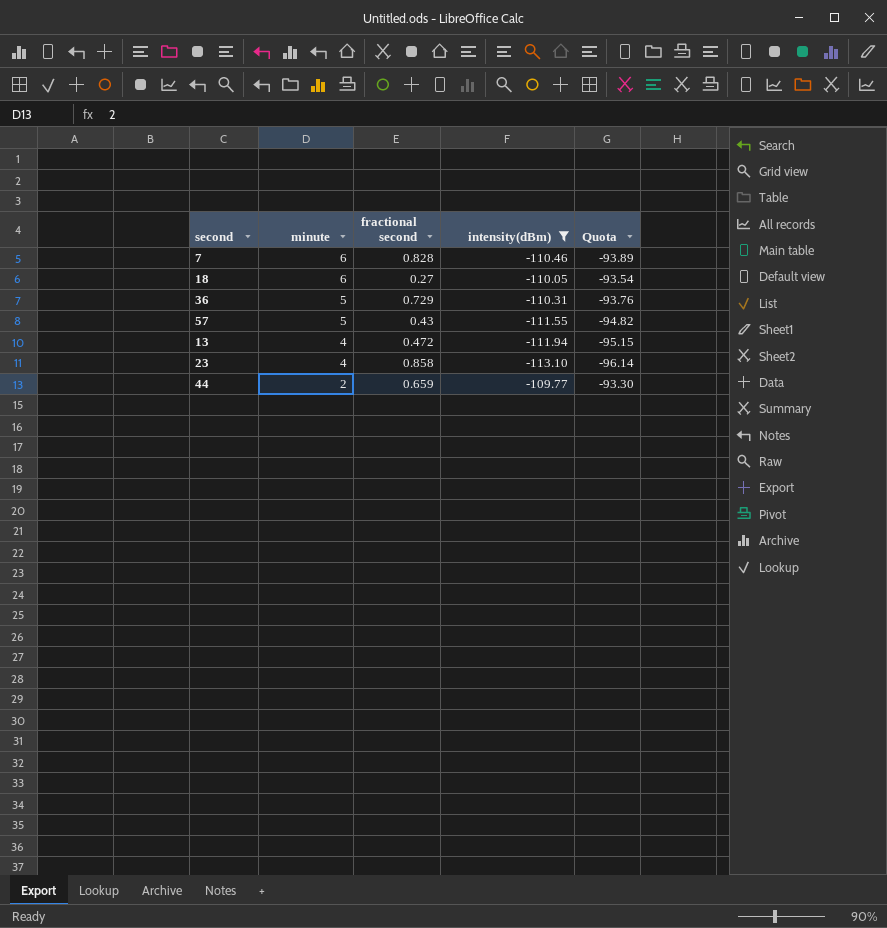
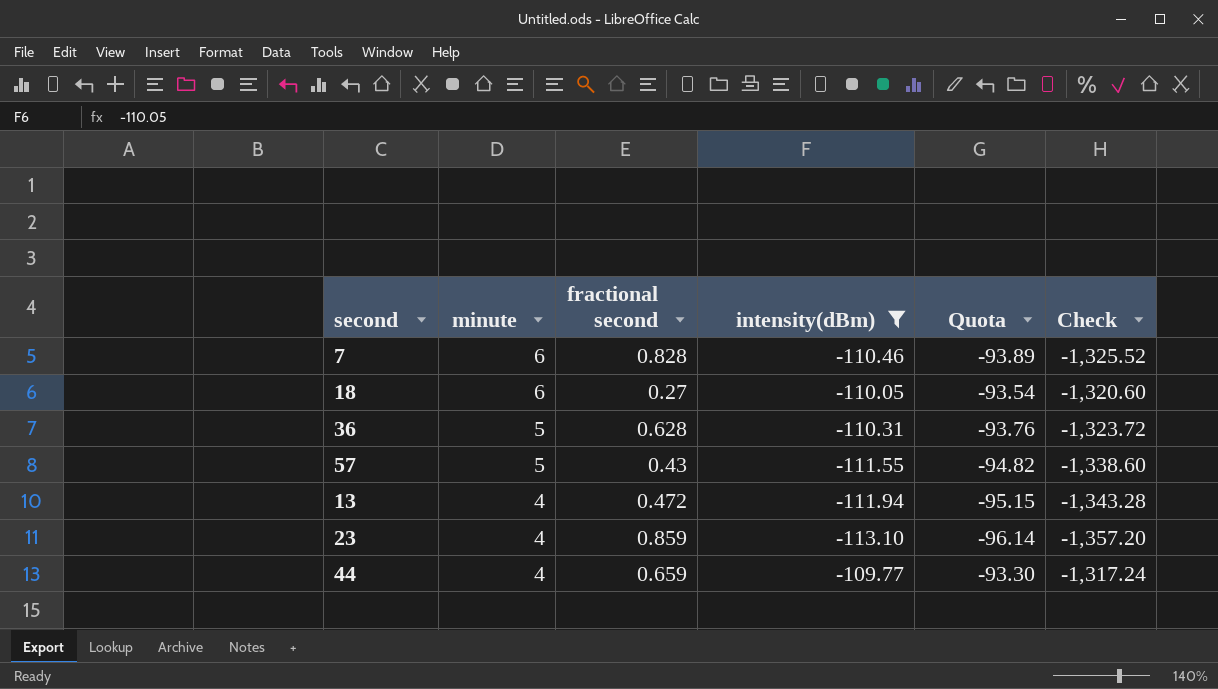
column Check | formula: none -> [intensity(dBm)] * 12
36 | fractional second: 0.729 -> 0.628
23 | fractional second: 0.858 -> 0.859
44 | minute: 2 -> 4

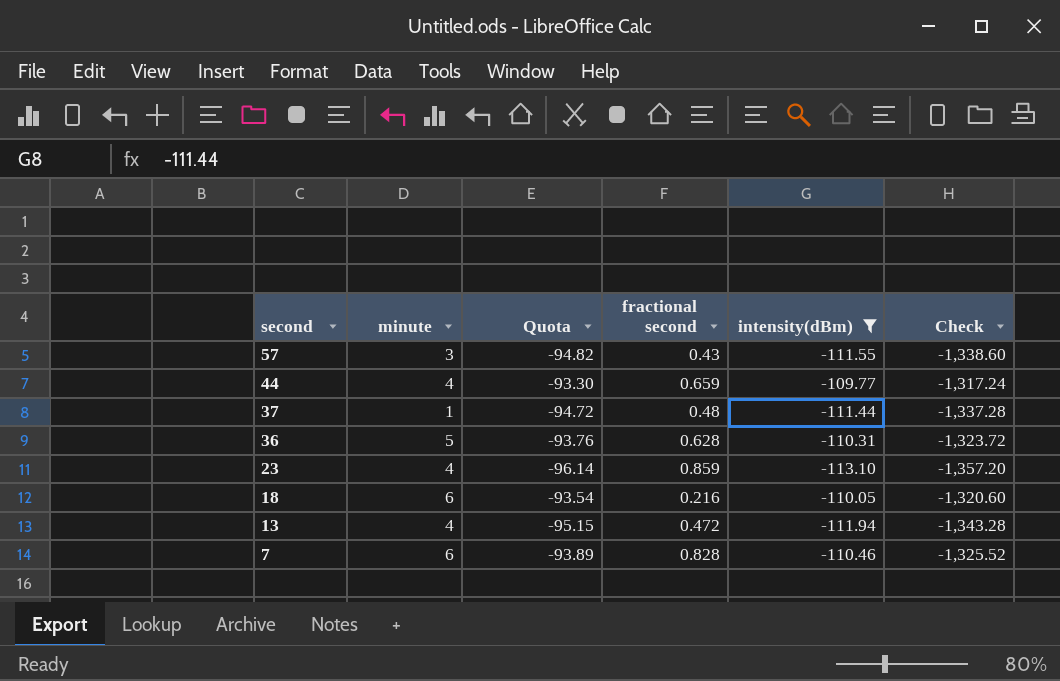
row order: minute descending -> second descending
column Quota | position: 5 -> 3
57 | minute: 5 -> 3
row 37: none -> 1 | -94.72 | 0.48 | -111.44 | -1,337.28
18 | fractional second: 0.27 -> 0.216

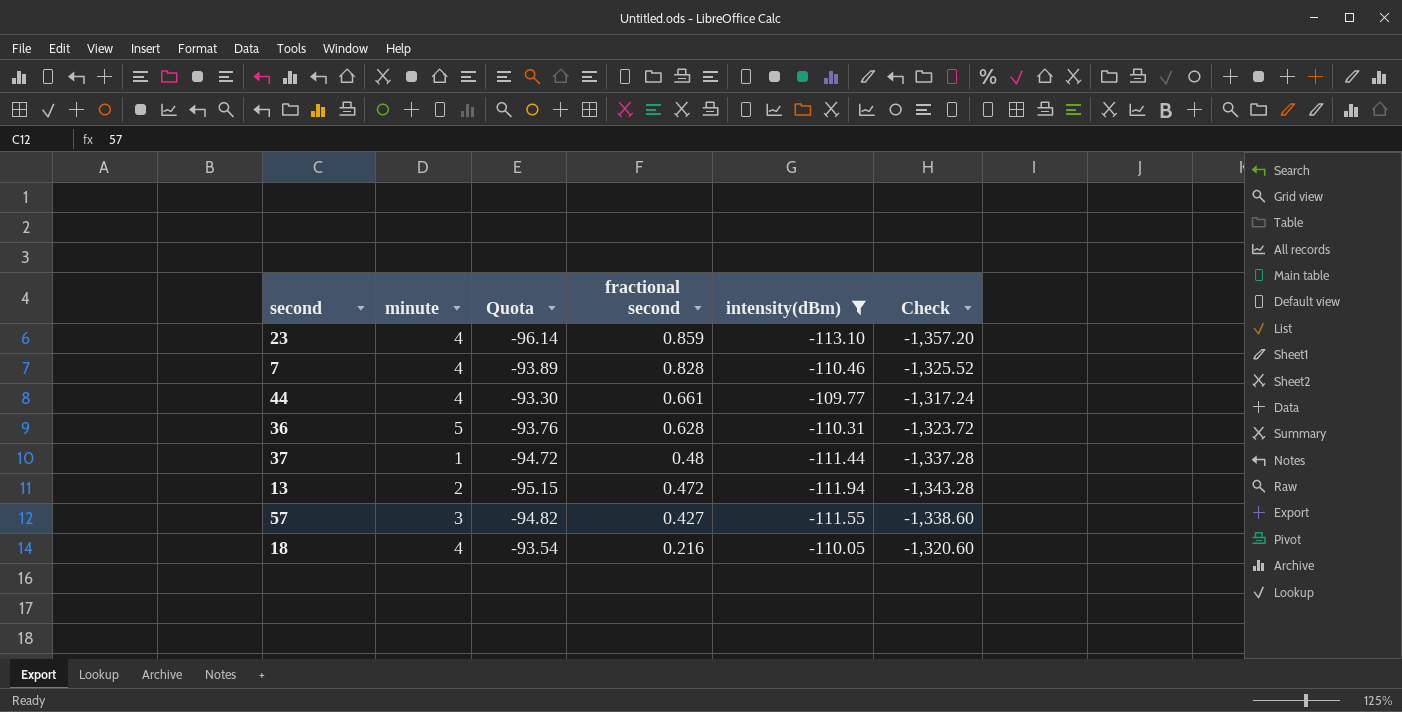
row order: second descending -> fractional second descending
7 | minute: 6 -> 4
44 | fractional second: 0.659 -> 0.661
13 | minute: 4 -> 2
57 | fractional second: 0.43 -> 0.427
18 | minute: 6 -> 4

